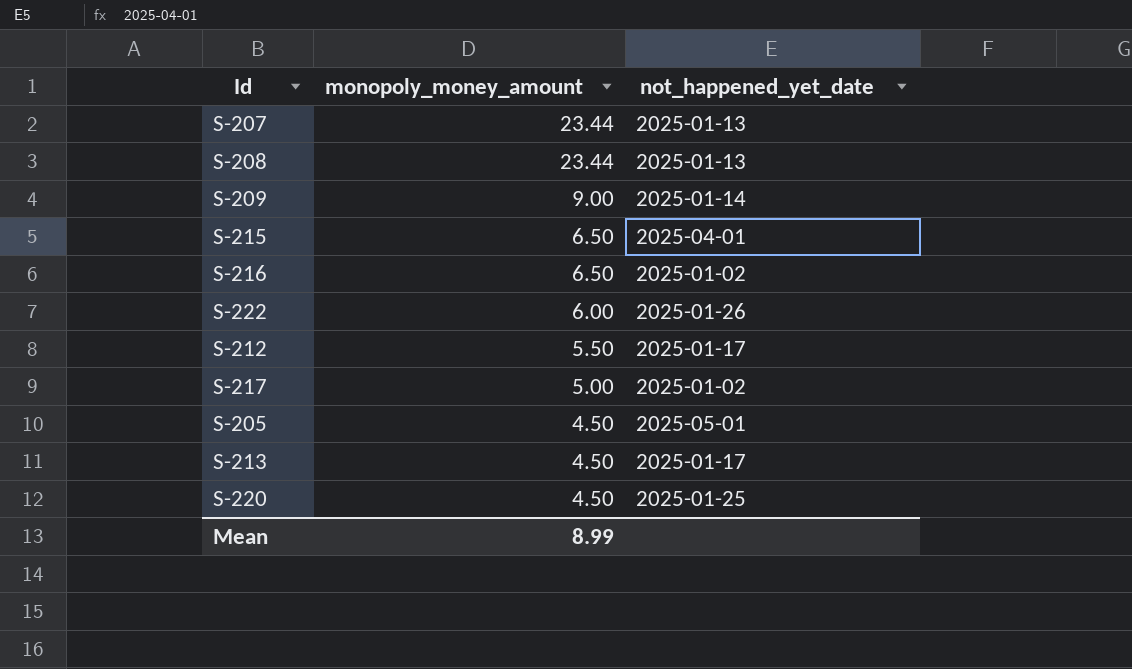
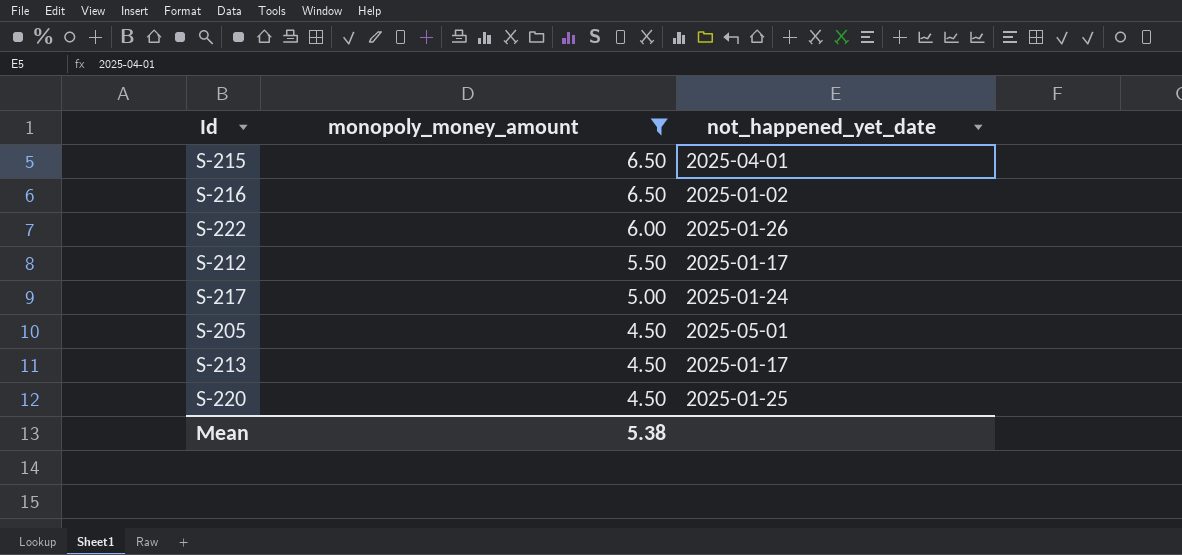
filter: none -> monopoly_money_amount <= 6.50
S-217 | not_happened_yet_date: 2025-01-02 -> 2025-01-24
Mean | monopoly_money_amount: 8.99 -> 5.38

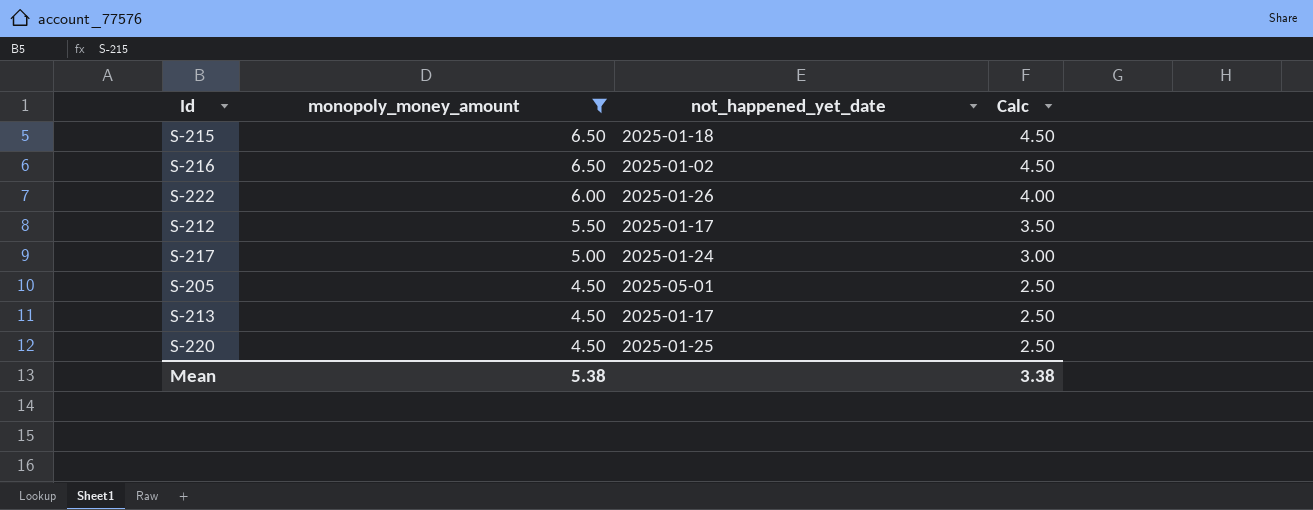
column Calc | formula: none -> [monopoly_money_amount] - 2
S-215 | not_happened_yet_date: 2025-04-01 -> 2025-01-18

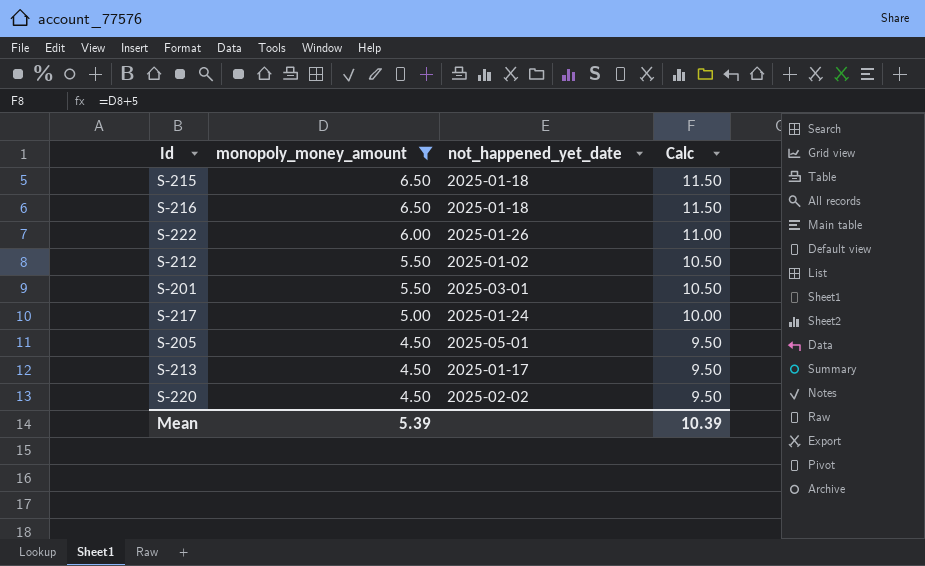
column Calc | formula: [monopoly_money_amount] - 2 -> [monopoly_money_amount] + 5
S-216 | not_happened_yet_date: 2025-01-02 -> 2025-01-18
S-212 | not_happened_yet_date: 2025-01-17 -> 2025-01-02
row S-201: none -> 5.50 | 2025-03-01 | 10.50
S-220 | not_happened_yet_date: 2025-01-25 -> 2025-02-02
Mean | monopoly_money_amount: 5.38 -> 5.39
Mean | Calc: 3.38 -> 10.39

